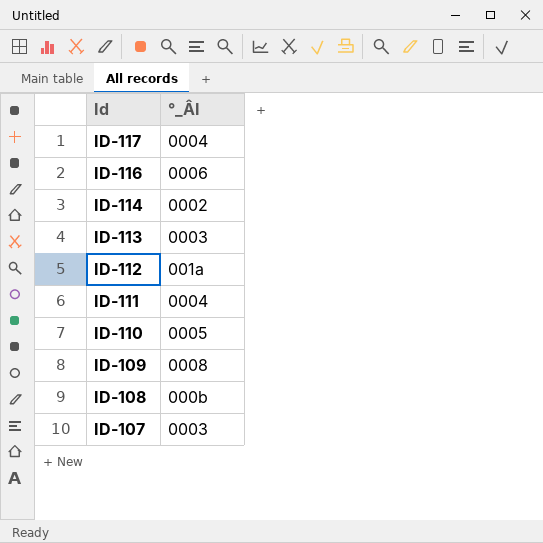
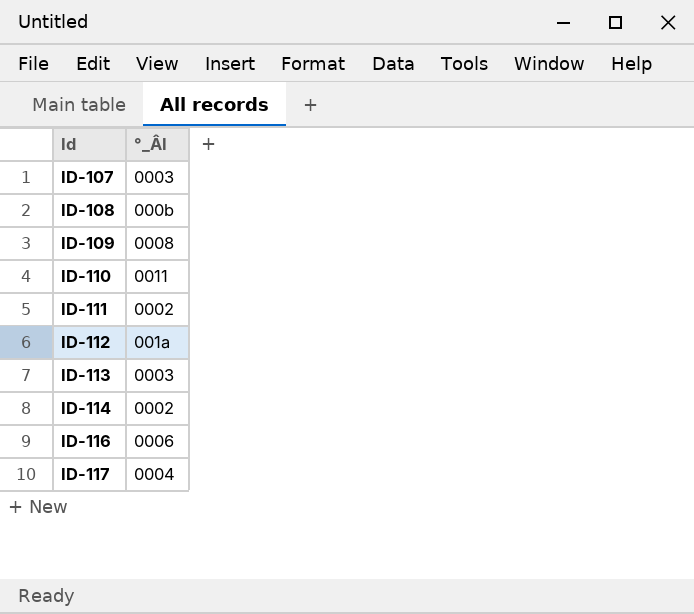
row order: Id descending -> Id ascending
ID-110 | °_ÂI: 0005 -> 0011
ID-111 | °_ÂI: 0004 -> 0002

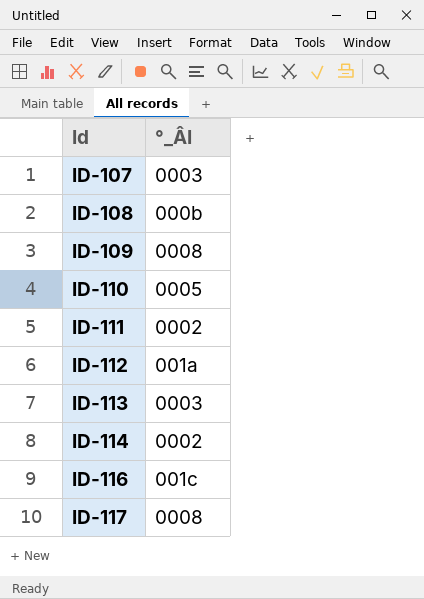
ID-110 | °_ÂI: 0011 -> 0005
ID-116 | °_ÂI: 0006 -> 001c
ID-117 | °_ÂI: 0004 -> 0008

